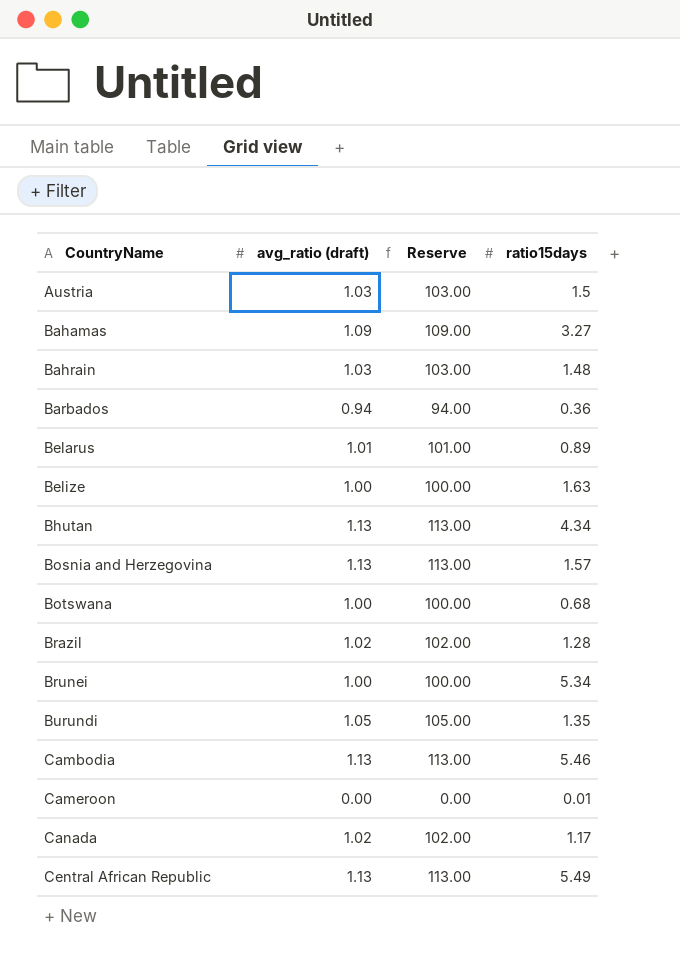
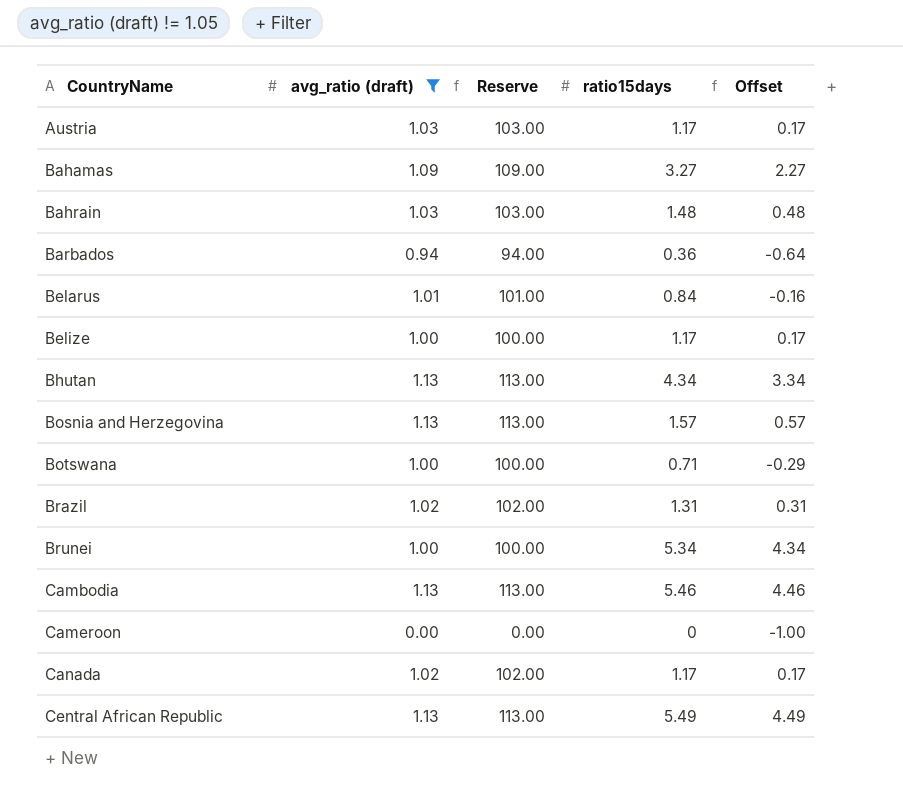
filter: none -> avg_ratio (draft) != 1.05
column Offset | formula: none -> [ratio15days] - 1
Austria | ratio15days: 1.5 -> 1.17
Belarus | ratio15days: 0.89 -> 0.84
Belize | ratio15days: 1.63 -> 1.17
Botswana | ratio15days: 0.68 -> 0.71
Brazil | ratio15days: 1.28 -> 1.31
Cameroon | ratio15days: 0.01 -> 0

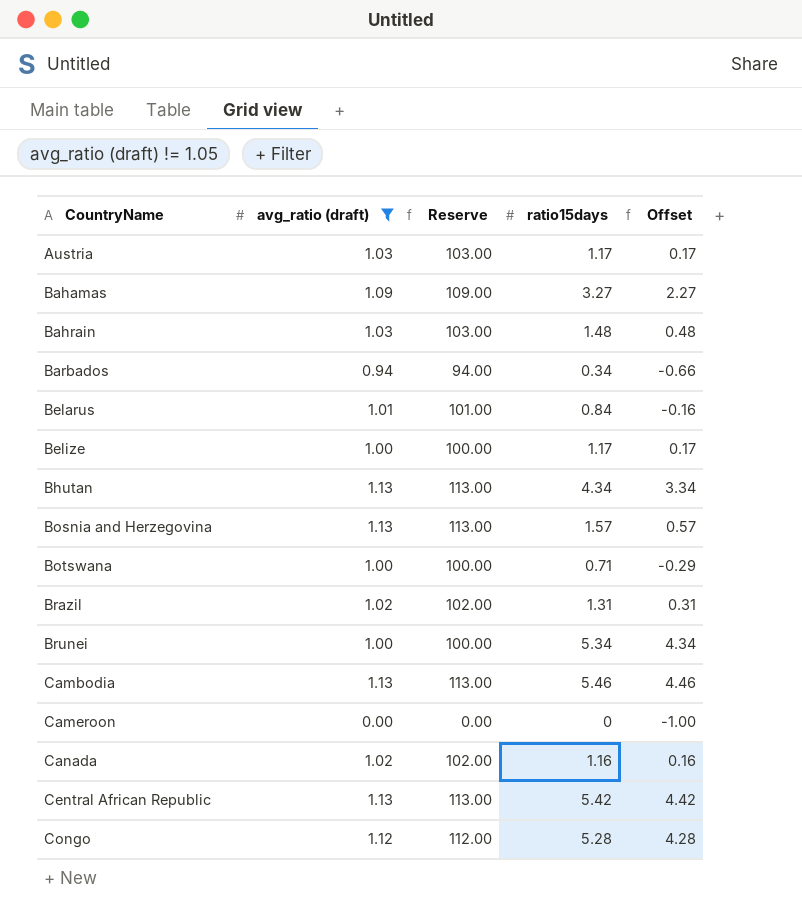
Barbados | ratio15days: 0.36 -> 0.34
Barbados | Offset: -0.64 -> -0.66
Canada | ratio15days: 1.17 -> 1.16
Canada | Offset: 0.17 -> 0.16
Central African Republic | ratio15days: 5.49 -> 5.42
Central African Republic | Offset: 4.49 -> 4.42
row Congo: none -> 1.12 | 112.00 | 5.28 | 4.28

